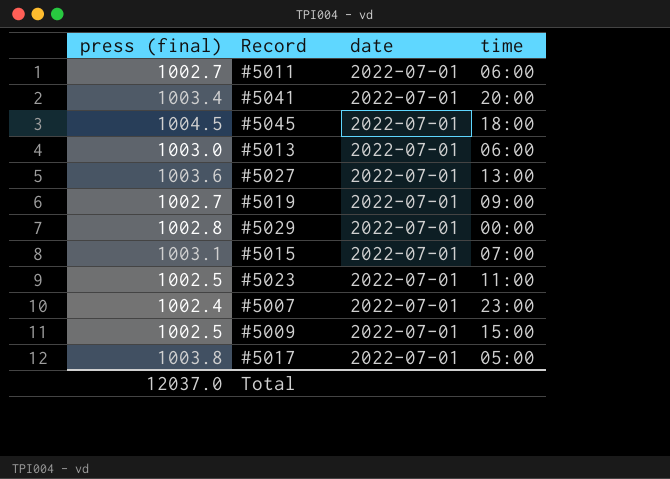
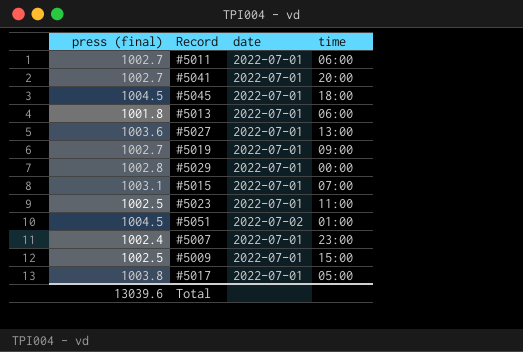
#5041 | press (final): 1003.4 -> 1002.7
#5013 | press (final): 1003.0 -> 1001.8
row #5051: none -> 1004.5 | 2022-07-02 | 01:00
Total | press (final): 12037.0 -> 13039.6

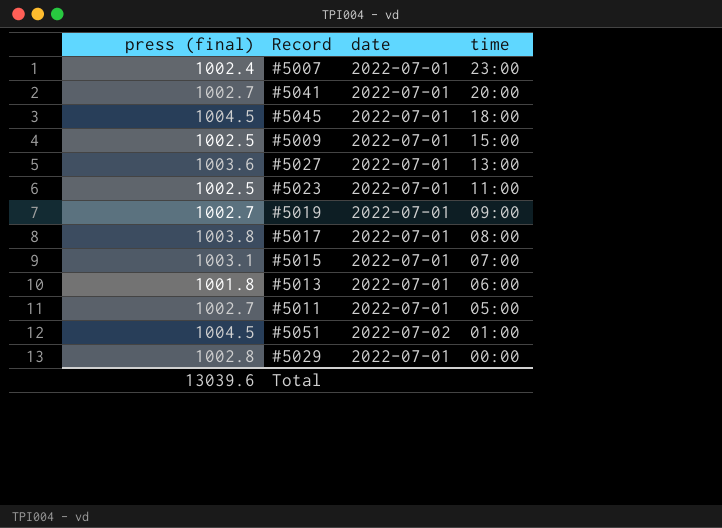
row order: none -> time descending
#5017 | time: 05:00 -> 08:00
#5011 | time: 06:00 -> 05:00

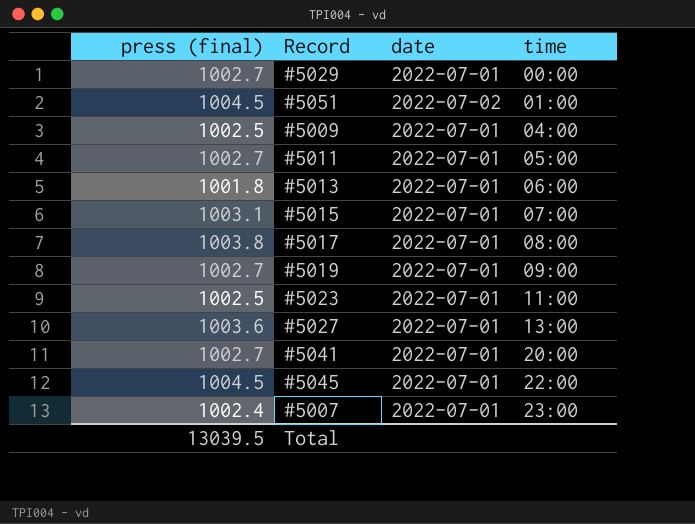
row order: time descending -> time ascending
#5029 | press (final): 1002.8 -> 1002.7
#5009 | time: 15:00 -> 04:00
#5045 | time: 18:00 -> 22:00
Total | press (final): 13039.6 -> 13039.5

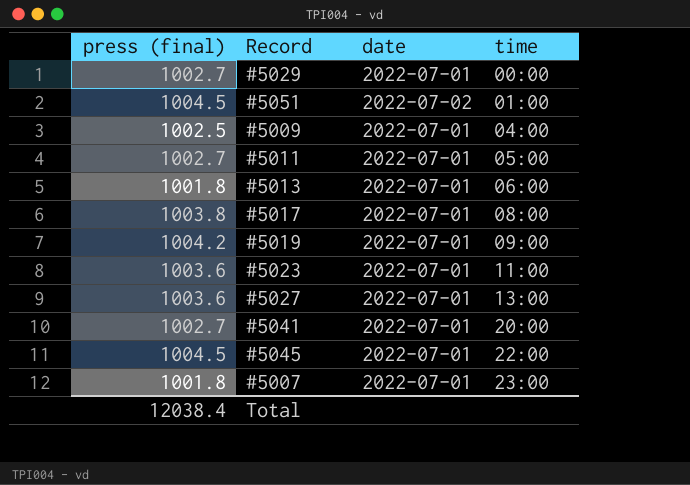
row #5015: 1003.1 | 2022-07-01 | 07:00 -> none
#5019 | press (final): 1002.7 -> 1004.2
#5023 | press (final): 1002.5 -> 1003.6
#5007 | press (final): 1002.4 -> 1001.8
Total | press (final): 13039.5 -> 12038.4

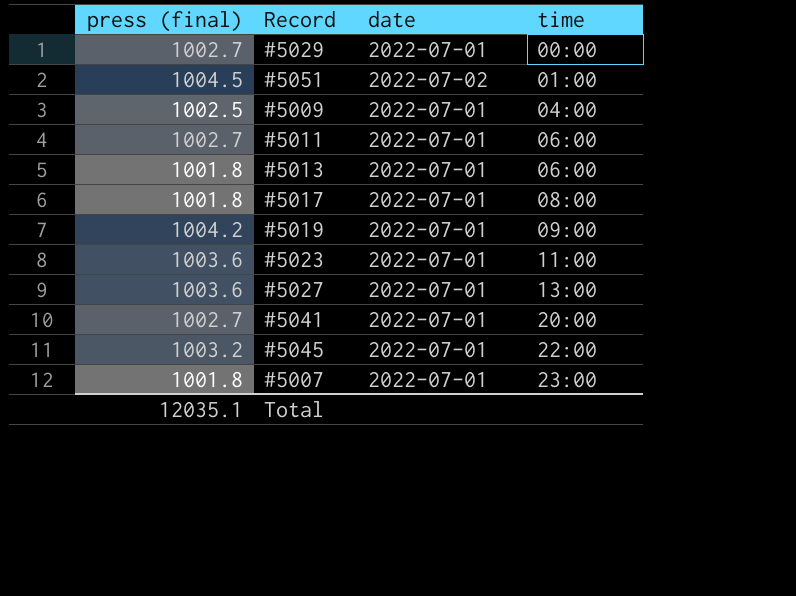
#5011 | time: 05:00 -> 06:00
#5017 | press (final): 1003.8 -> 1001.8
#5045 | press (final): 1004.5 -> 1003.2
Total | press (final): 12038.4 -> 12035.1

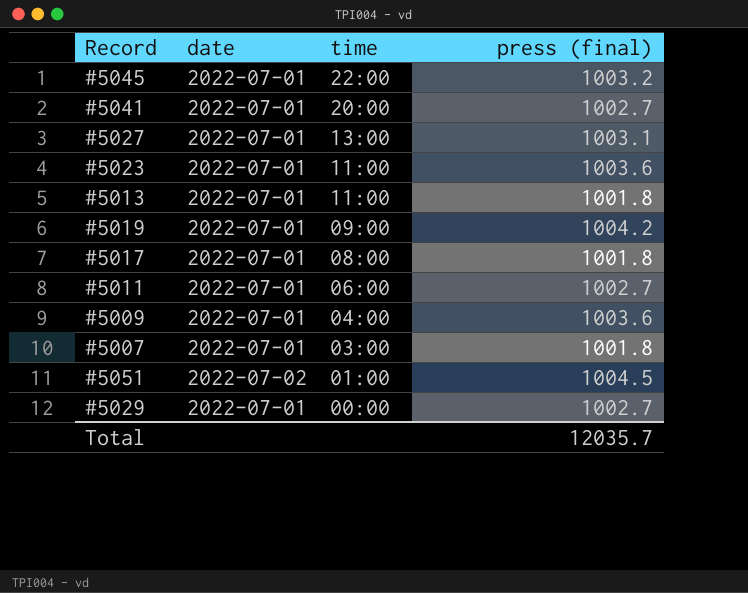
row order: time ascending -> time descending
column press (final) | position: 1 -> 4
#5027 | press (final): 1003.6 -> 1003.1
#5013 | time: 06:00 -> 11:00
#5009 | press (final): 1002.5 -> 1003.6
#5007 | time: 23:00 -> 03:00
Total | press (final): 12035.1 -> 12035.7

